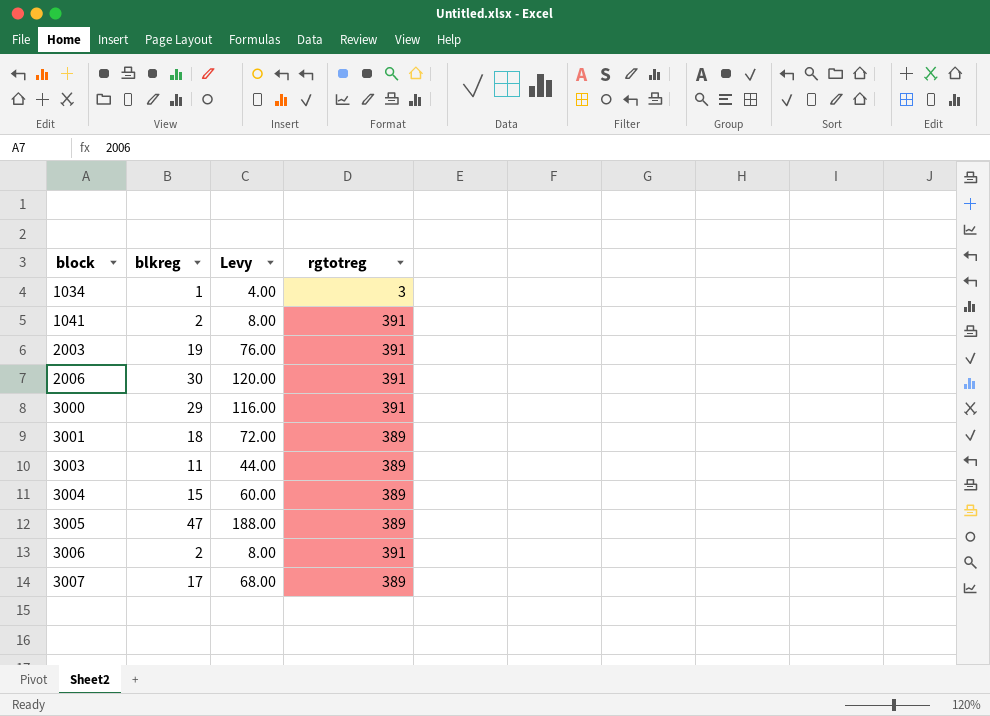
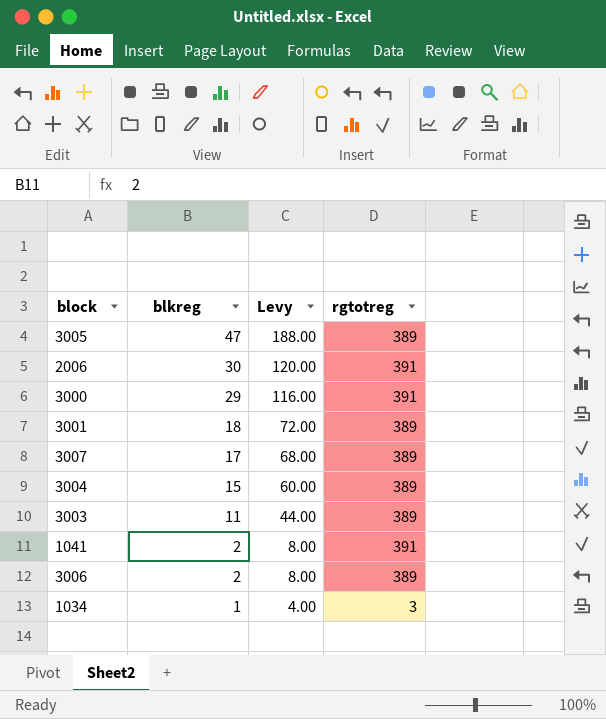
row order: block ascending -> blkreg descending
row 2003: 19 | 76.00 | 391 -> none
3006 | rgtotreg: 391 -> 389

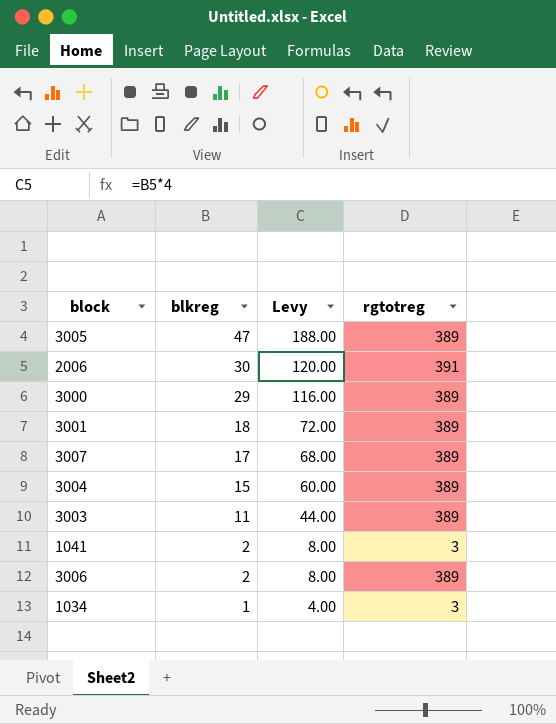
3000 | rgtotreg: 391 -> 389
1041 | rgtotreg: 391 -> 3

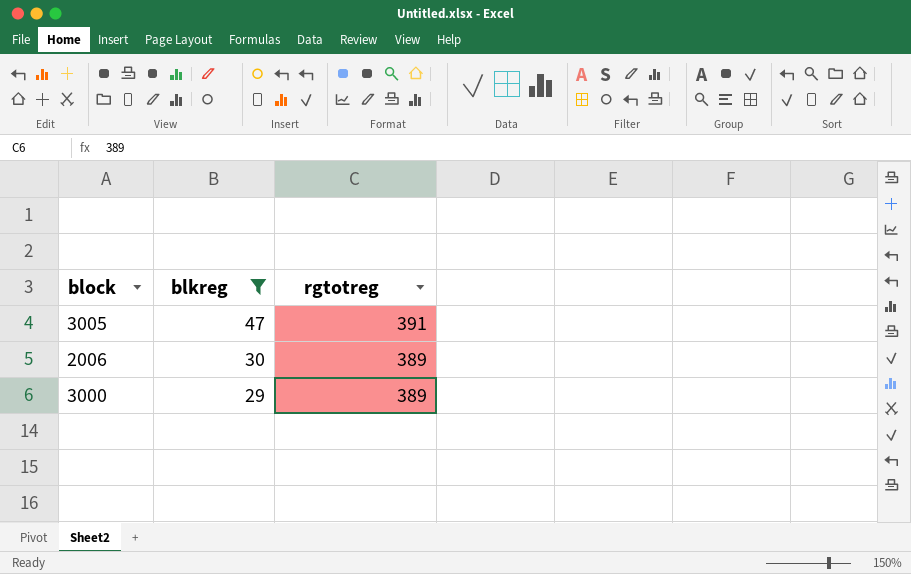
filter: none -> blkreg >= 29
column Levy | formula: [blkreg] * 4 -> none
3005 | rgtotreg: 389 -> 391
2006 | rgtotreg: 391 -> 389

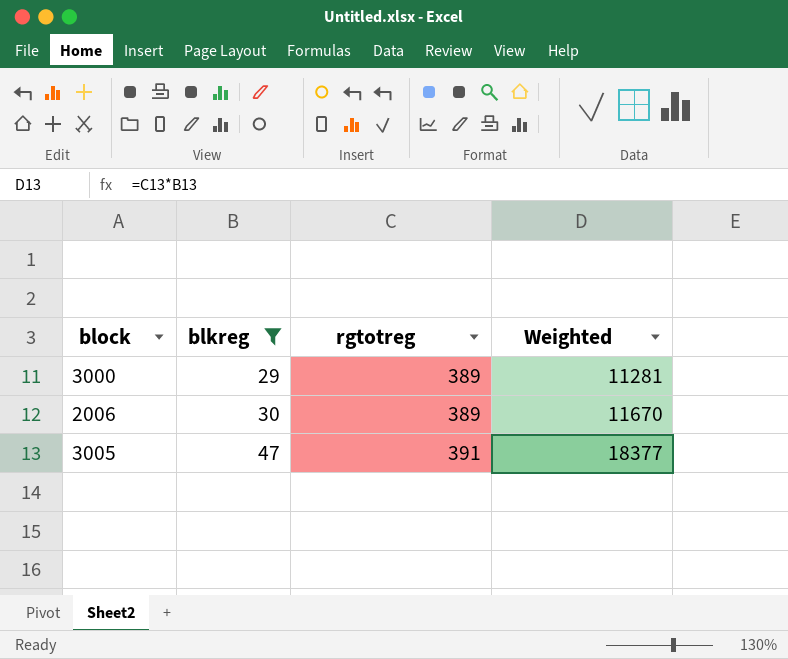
row order: blkreg descending -> blkreg ascending
column Weighted | formula: none -> [blkreg] * [rgtotreg]

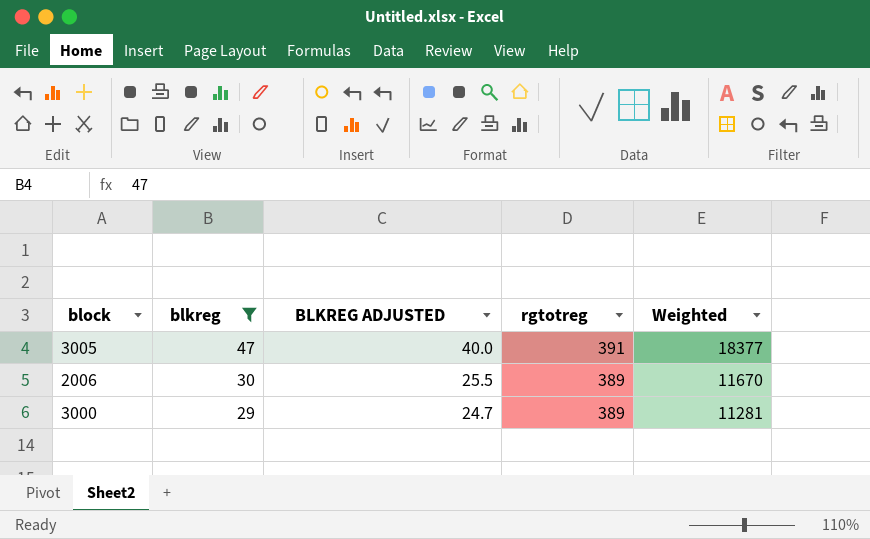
row order: blkreg ascending -> blkreg descending
column BLKREG ADJUSTED | formula: none -> [blkreg] * 0.85

